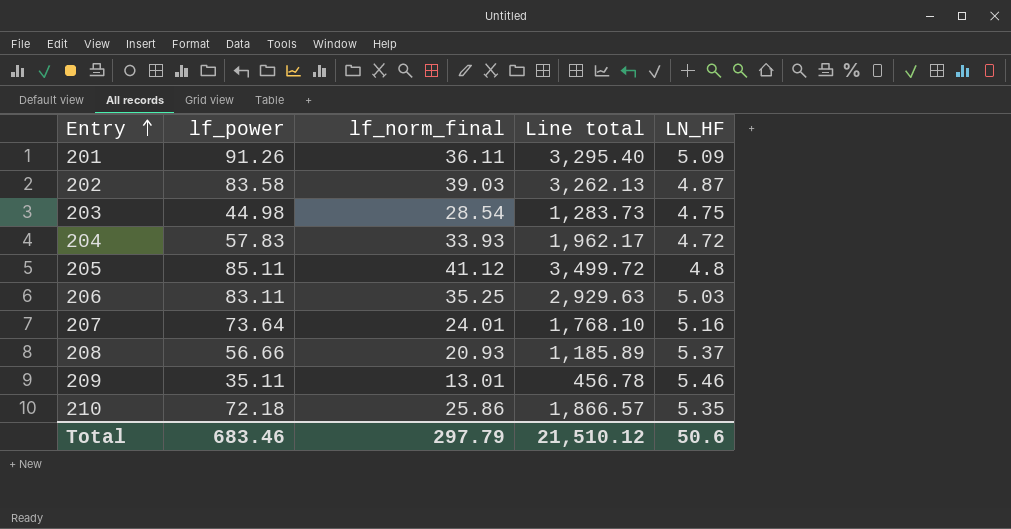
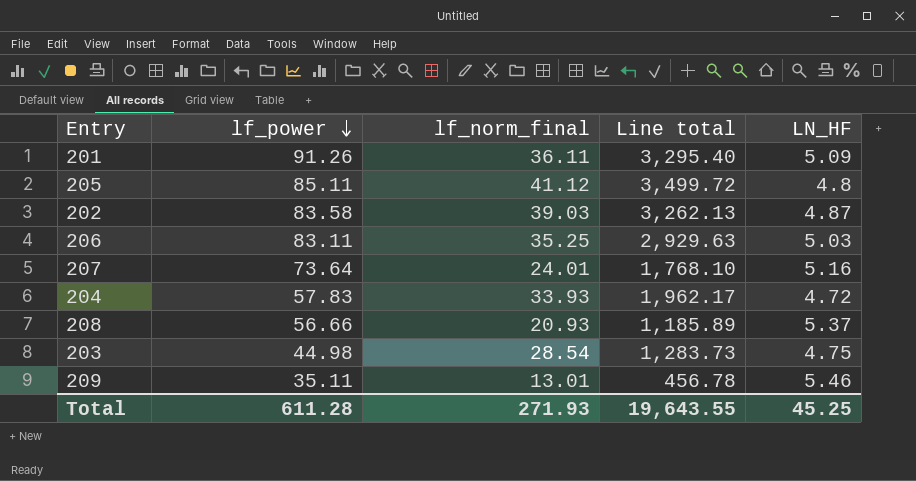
row order: Entry ascending -> lf_power descending
row 210: 72.18 | 25.86 | 1,866.57 | 5.35 -> none
Total | lf_power: 683.46 -> 611.28
Total | lf_norm_final: 297.79 -> 271.93
Total | Line total: 21,510.12 -> 19,643.55
Total | LN_HF: 50.6 -> 45.25

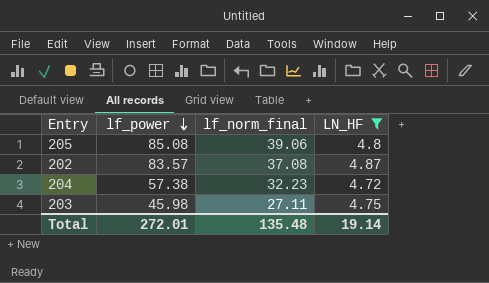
filter: none -> LN_HF <= 4.87
column Line total | formula: [lf_power] * [lf_norm_final] -> none
205 | lf_power: 85.11 -> 85.08
205 | lf_norm_final: 41.12 -> 39.06
202 | lf_power: 83.58 -> 83.57
202 | lf_norm_final: 39.03 -> 37.08
204 | lf_power: 57.83 -> 57.38
204 | lf_norm_final: 33.93 -> 32.23
203 | lf_power: 44.98 -> 45.98
203 | lf_norm_final: 28.54 -> 27.11
Total | lf_power: 611.28 -> 272.01
Total | lf_norm_final: 271.93 -> 135.48
Total | LN_HF: 45.25 -> 19.14

